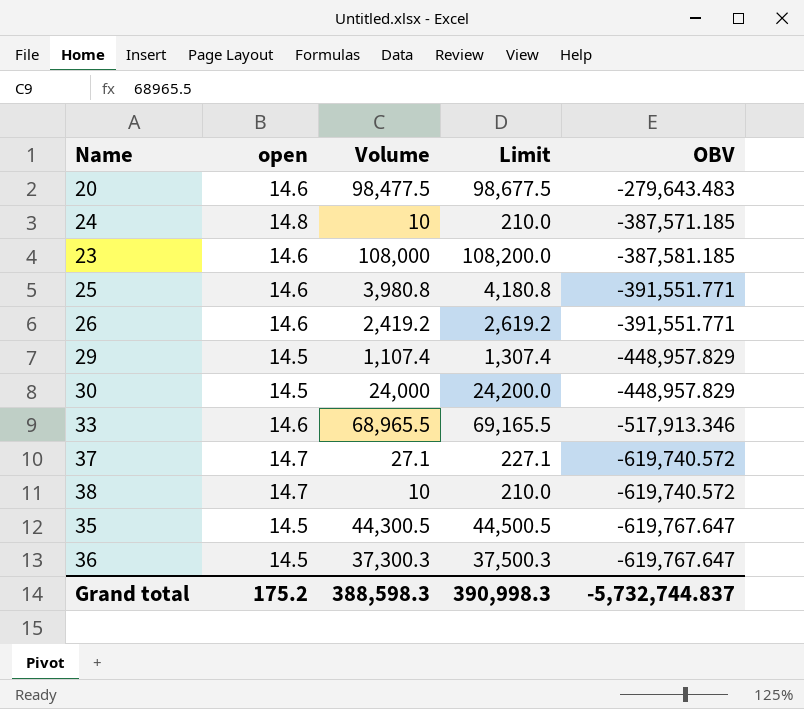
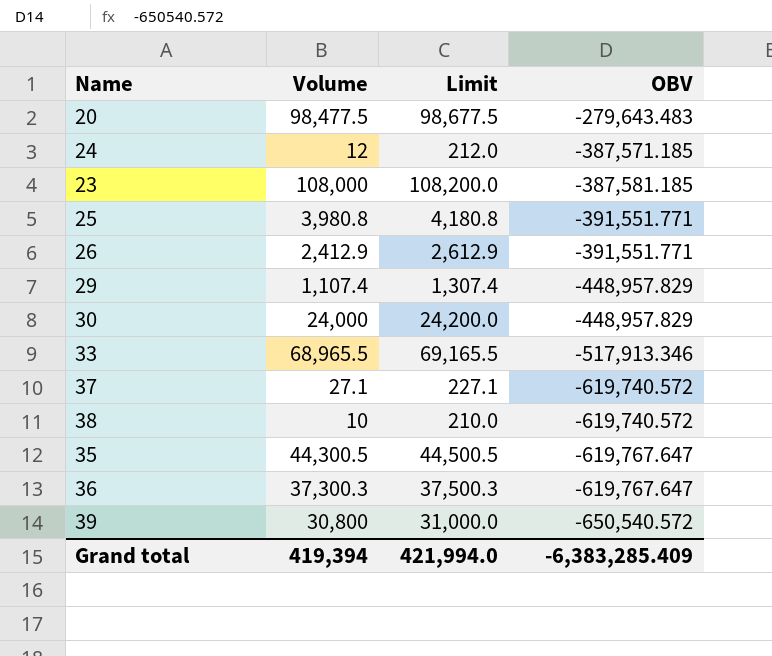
column open | position: 2 -> none
24 | Volume: 10 -> 12
24 | Limit: 210.0 -> 212.0
26 | Volume: 2,419.2 -> 2,412.9
26 | Limit: 2,619.2 -> 2,612.9
row 39: none -> 30,800 | 31,000.0 | -650,540.572
Grand total | Volume: 388,598.3 -> 419,394
Grand total | Limit: 390,998.3 -> 421,994.0
Grand total | OBV: -5,732,744.837 -> -6,383,285.409

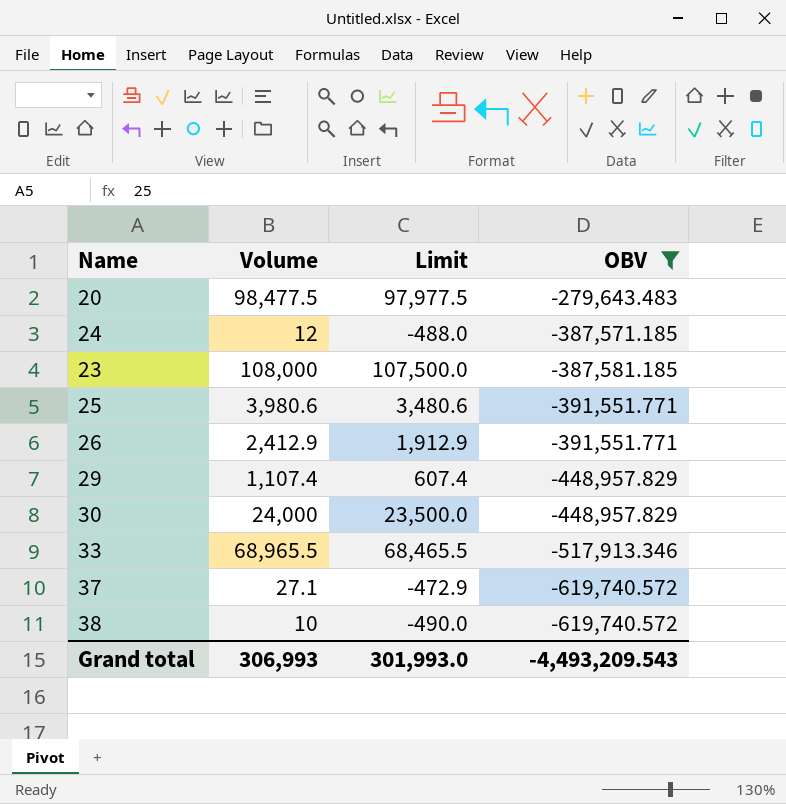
filter: none -> OBV >= -619,740.572
column Limit | formula: [Volume] + 200 -> [Volume] - 500
25 | Volume: 3,980.8 -> 3,980.6
Grand total | Volume: 419,394 -> 306,993
Grand total | Limit: 421,994.0 -> 301,993.0
Grand total | OBV: -6,383,285.409 -> -4,493,209.543

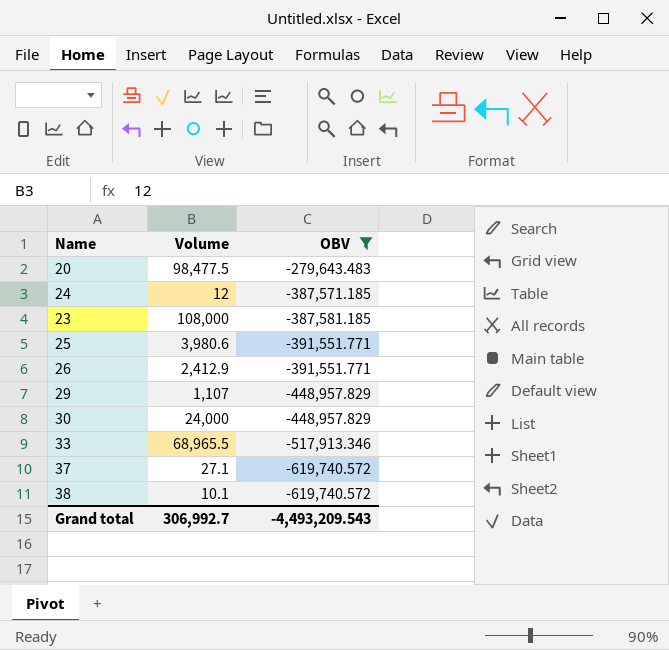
column Limit | formula: [Volume] - 500 -> none
29 | Volume: 1,107.4 -> 1,107
38 | Volume: 10 -> 10.1
Grand total | Volume: 306,993 -> 306,992.7

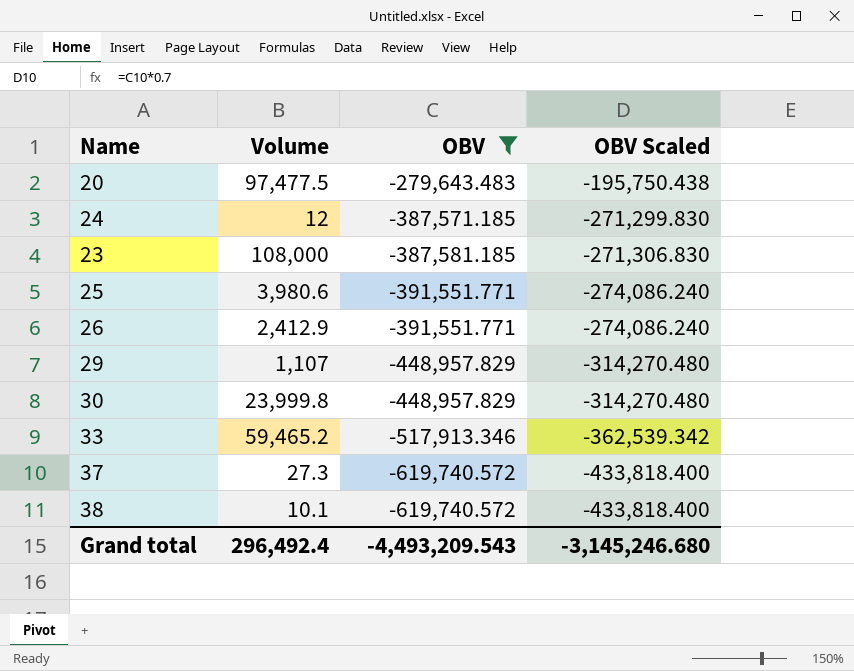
column OBV Scaled | formula: none -> [OBV] * 0.7
20 | Volume: 98,477.5 -> 97,477.5
30 | Volume: 24,000 -> 23,999.8
33 | Volume: 68,965.5 -> 59,465.2
37 | Volume: 27.1 -> 27.3
Grand total | Volume: 306,992.7 -> 296,492.4

